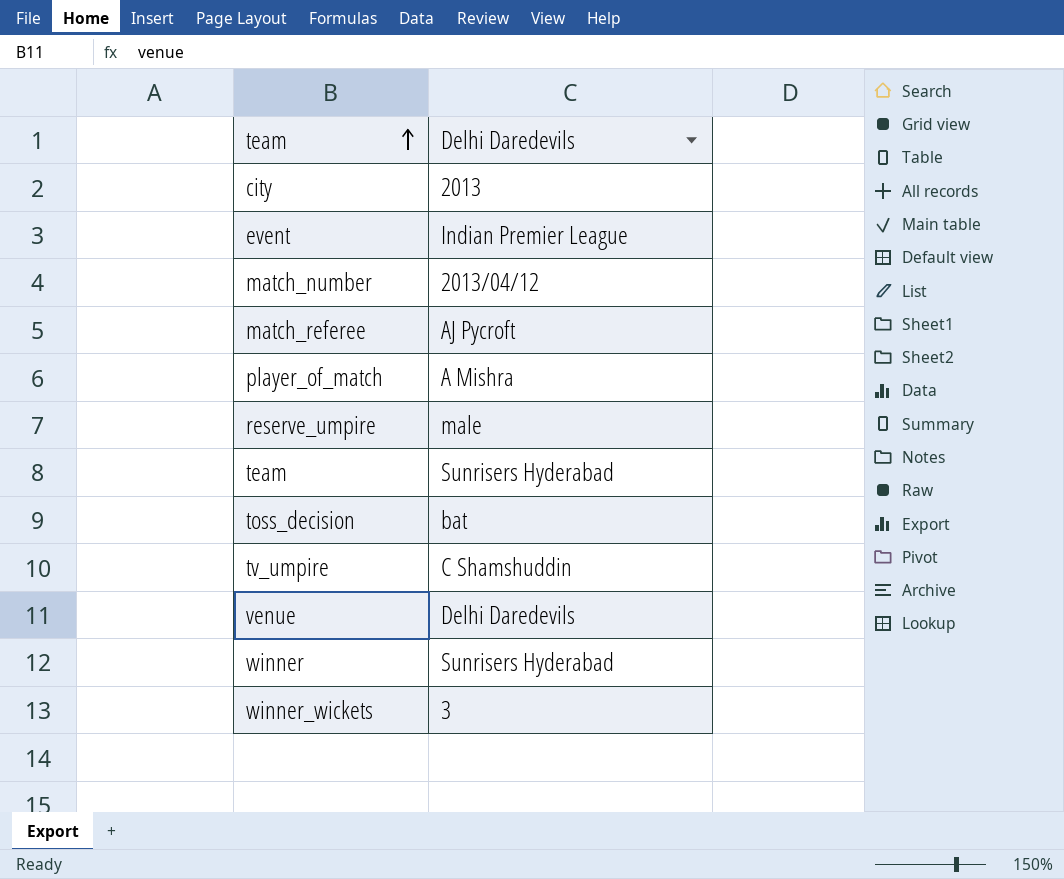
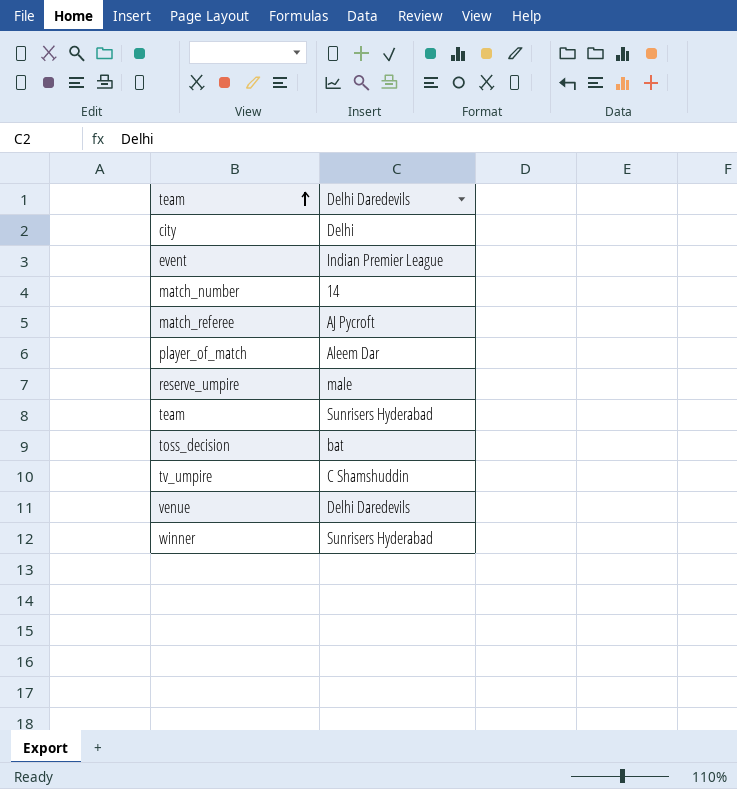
row winner_wickets: 3 -> none
city | Delhi Daredevils: 2013 -> Delhi
match_number | Delhi Daredevils: 2013/04/12 -> 14
player_of_match | Delhi Daredevils: A Mishra -> Aleem Dar

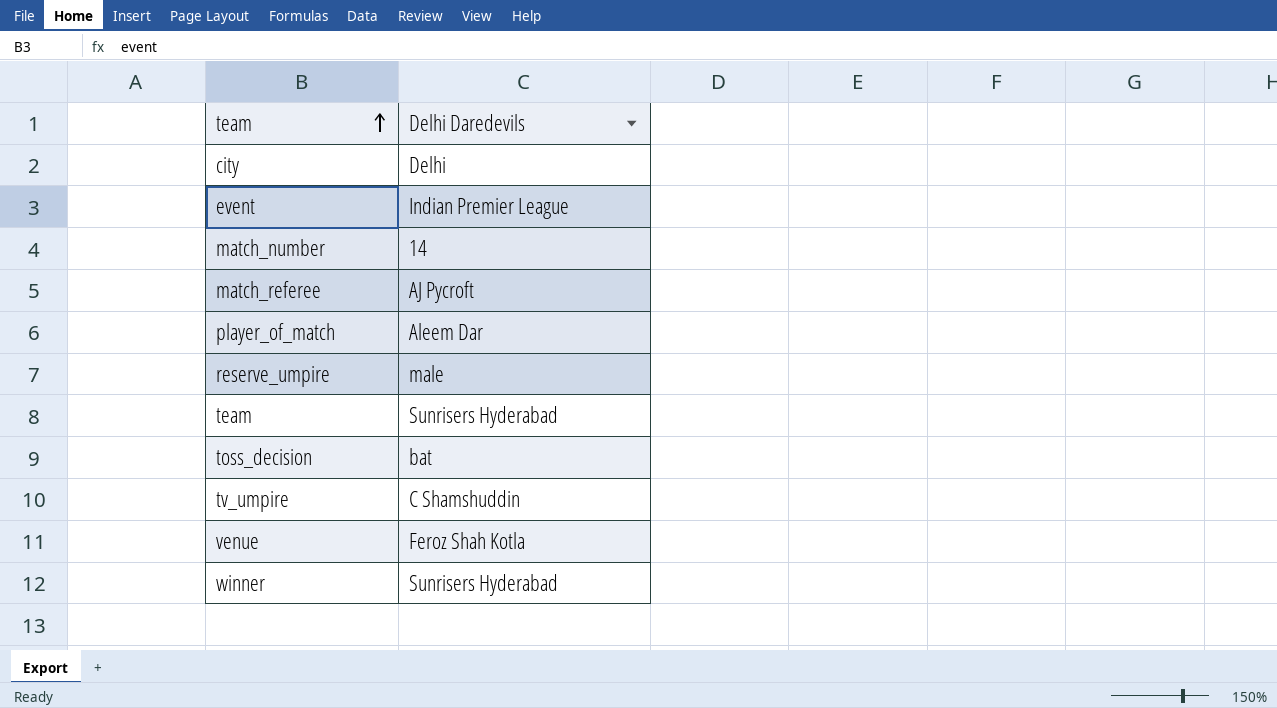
venue | Delhi Daredevils: Delhi Daredevils -> Feroz Shah Kotla

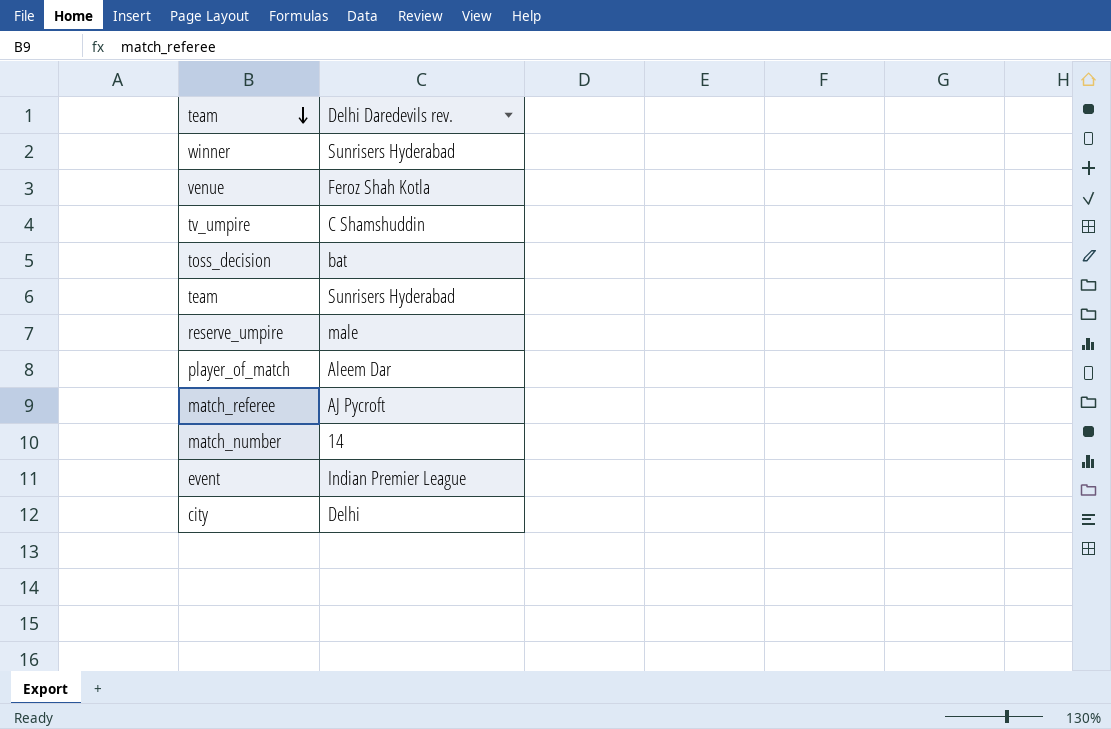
row order: team ascending -> team descending
column name: Delhi Daredevils -> Delhi Daredevils rev.

